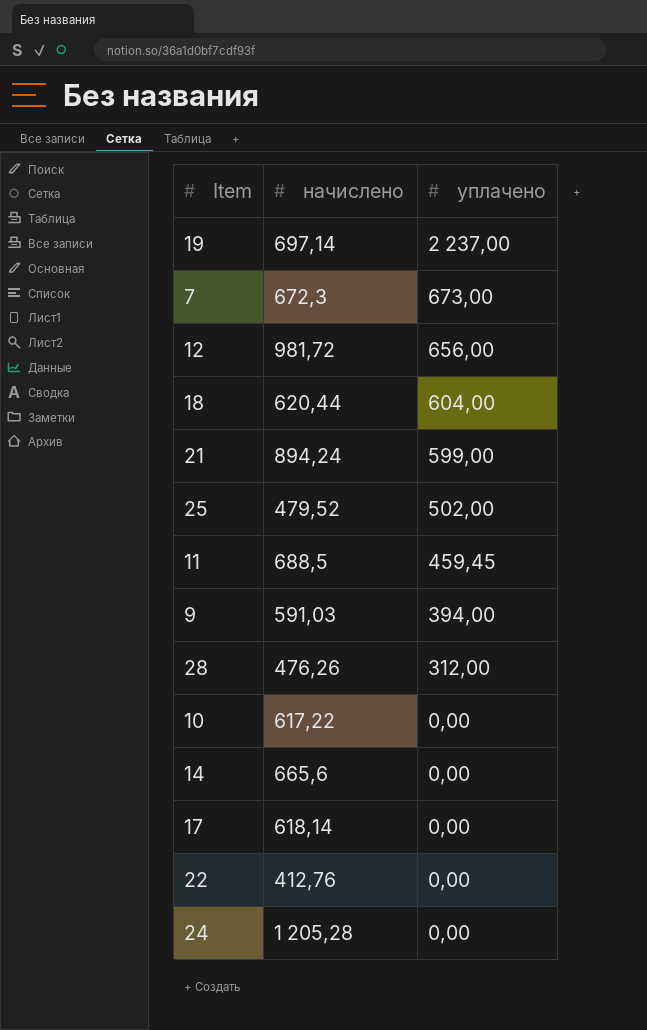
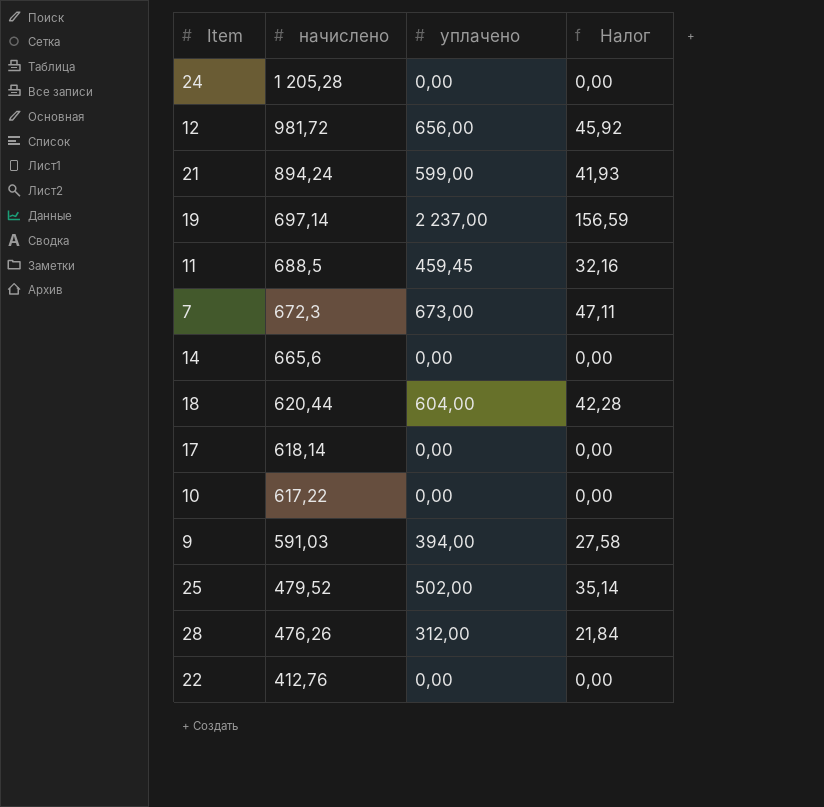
row order: уплачено descending -> начислено descending
column Налог | formula: none -> [уплачено] * 0,07

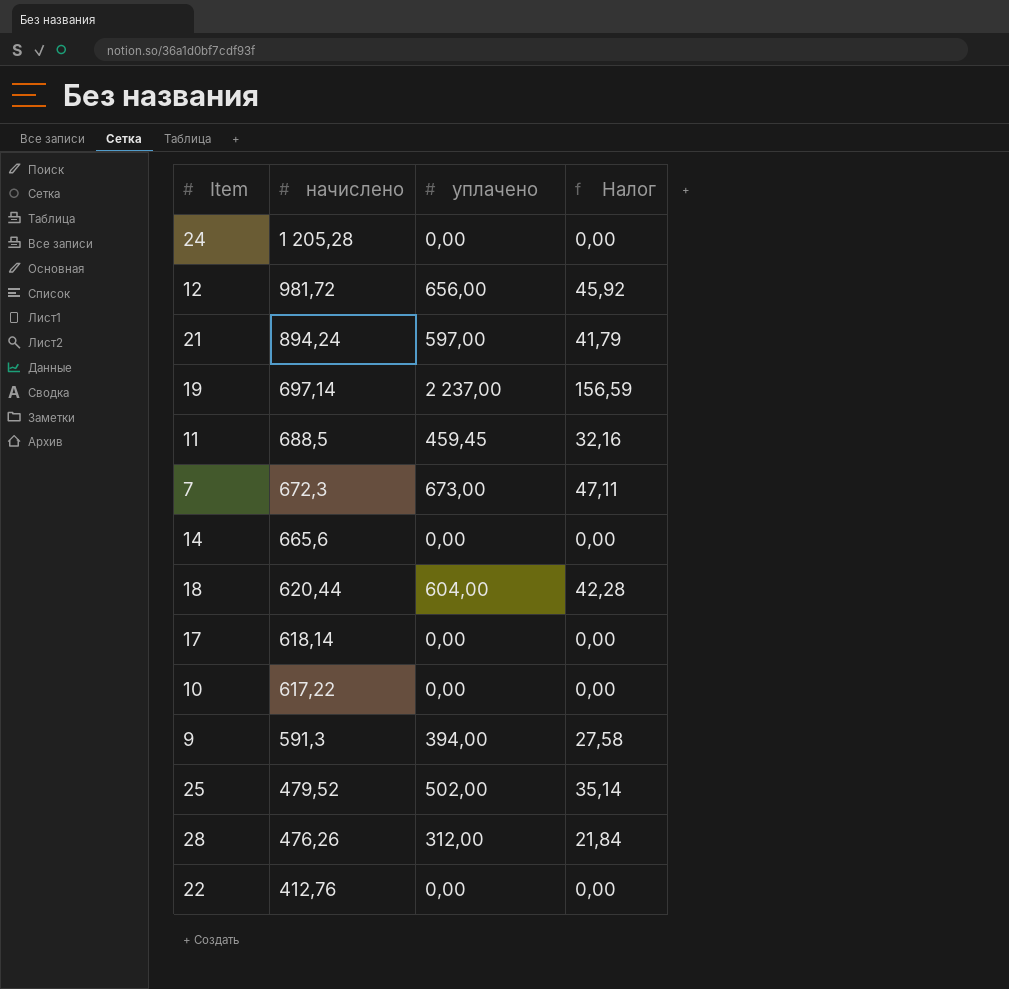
21 | уплачено: 599,00 -> 597,00
21 | Налог: 41,93 -> 41,79
9 | начислено: 591,03 -> 591,3

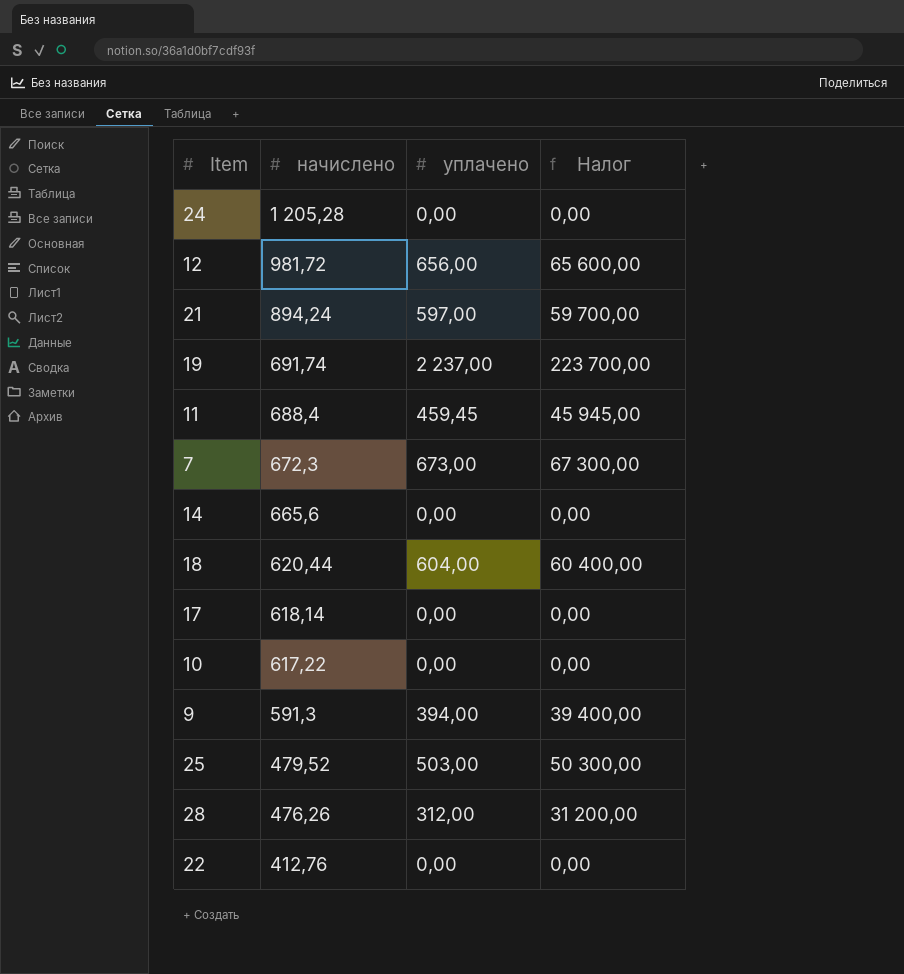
column Налог | formula: [уплачено] * 0,07 -> [уплачено] * 100
19 | начислено: 697,14 -> 691,74
11 | начислено: 688,5 -> 688,4
25 | уплачено: 502,00 -> 503,00

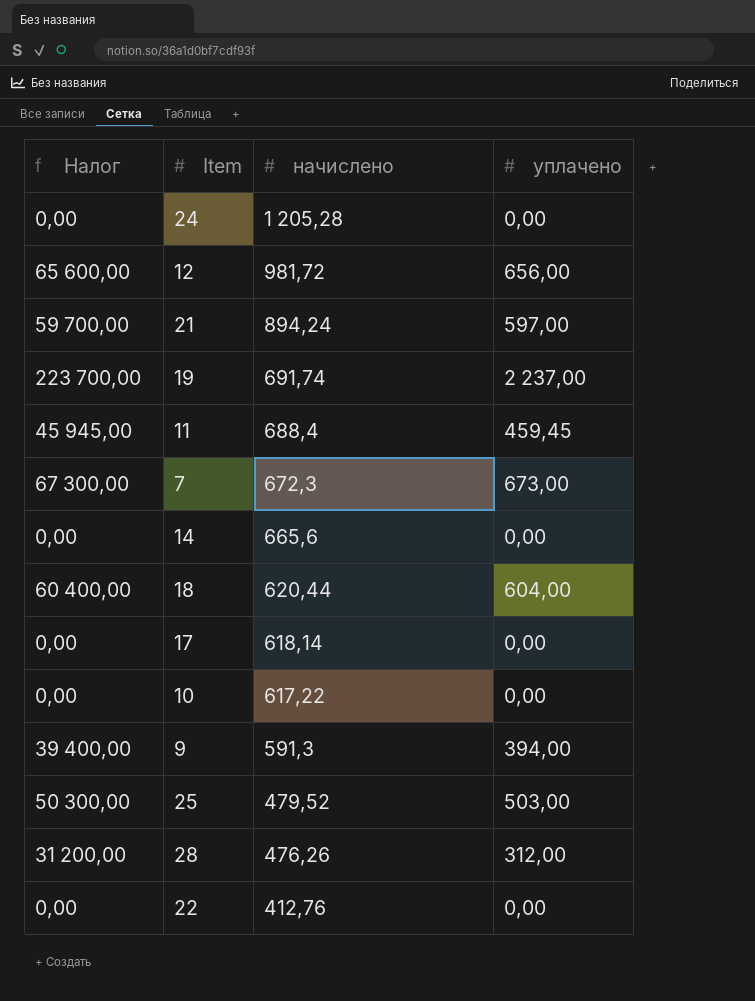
column Налог | position: 4 -> 1

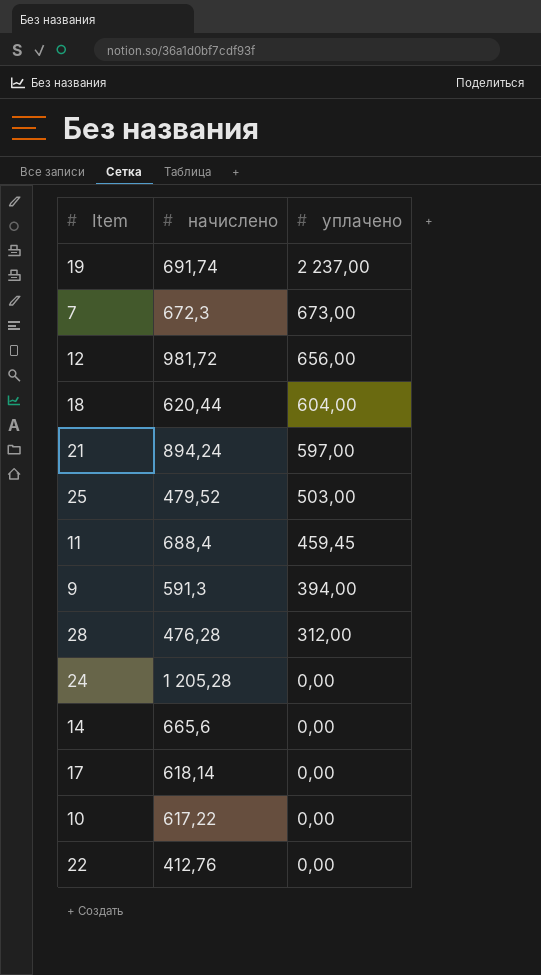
row order: начислено descending -> уплачено descending
column Налог | formula: [уплачено] * 100 -> none
28 | начислено: 476,26 -> 476,28

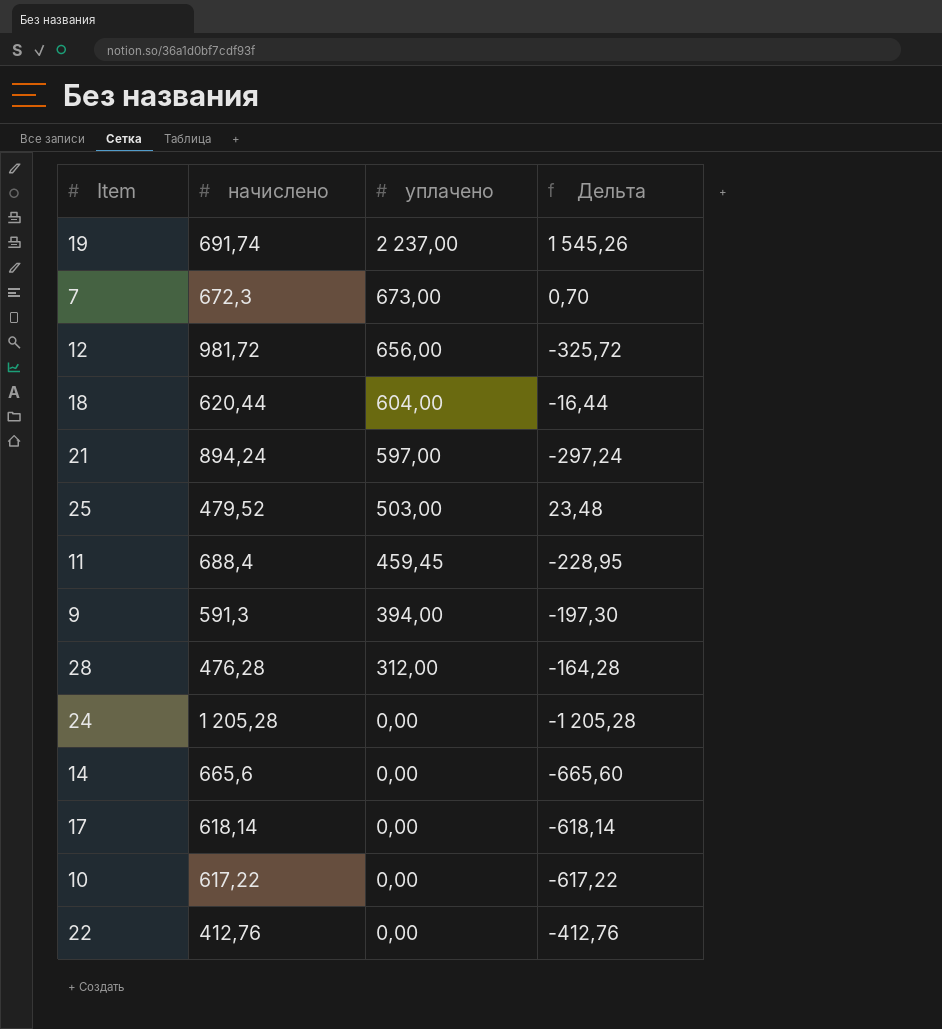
column Дельта | formula: none -> [уплачено] - [начислено]

